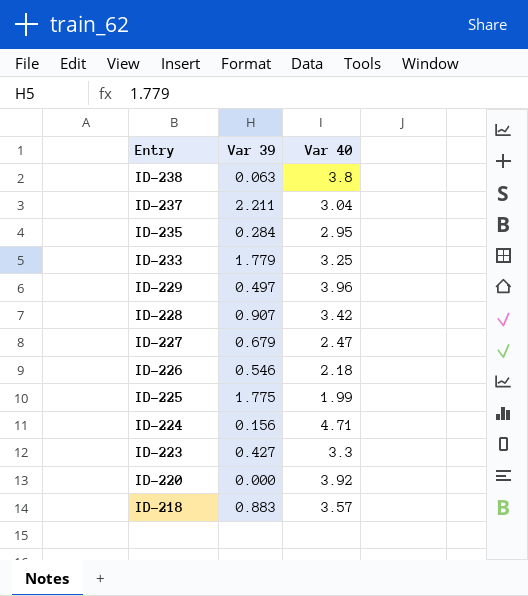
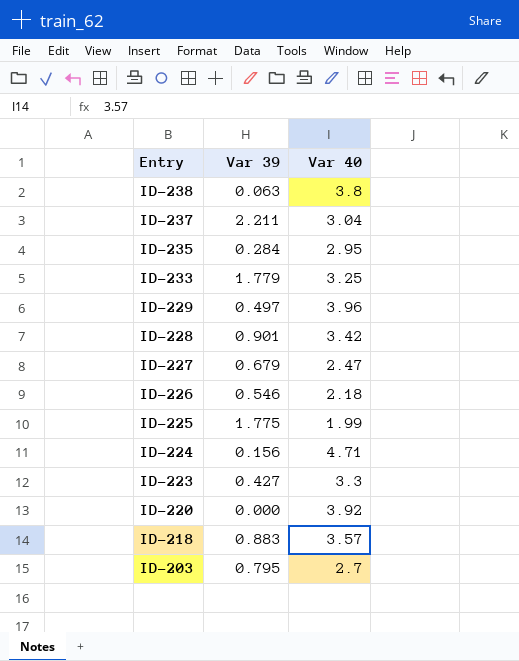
ID-228 | Var 39: 0.907 -> 0.901
row ID-203: none -> 0.795 | 2.7

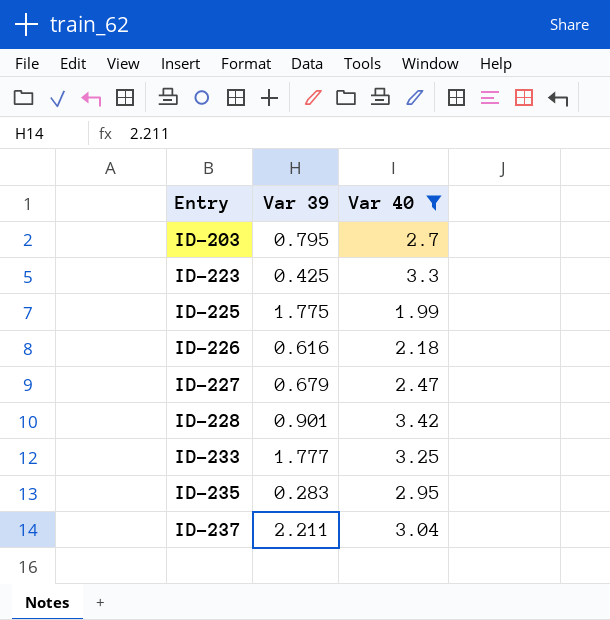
filter: none -> Var 40 <= 3.42
row order: Entry descending -> Entry ascending
ID-223 | Var 39: 0.427 -> 0.425
ID-226 | Var 39: 0.546 -> 0.616
ID-233 | Var 39: 1.779 -> 1.777
ID-235 | Var 39: 0.284 -> 0.283

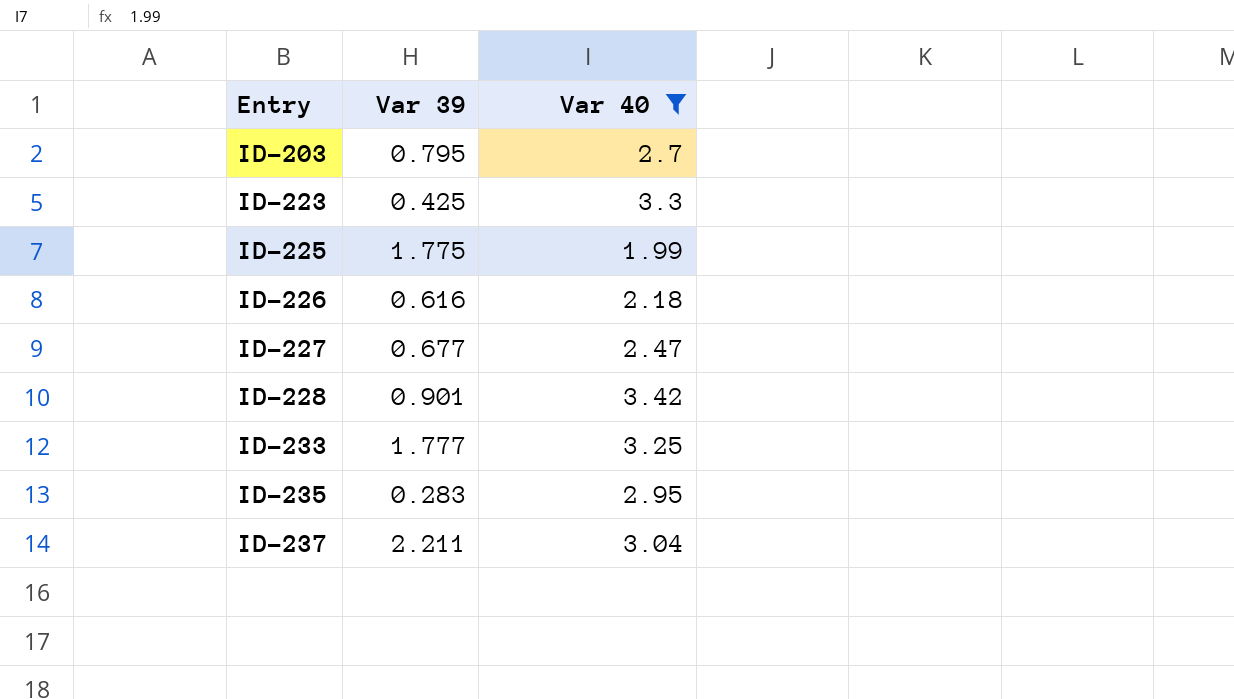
ID-227 | Var 39: 0.679 -> 0.677

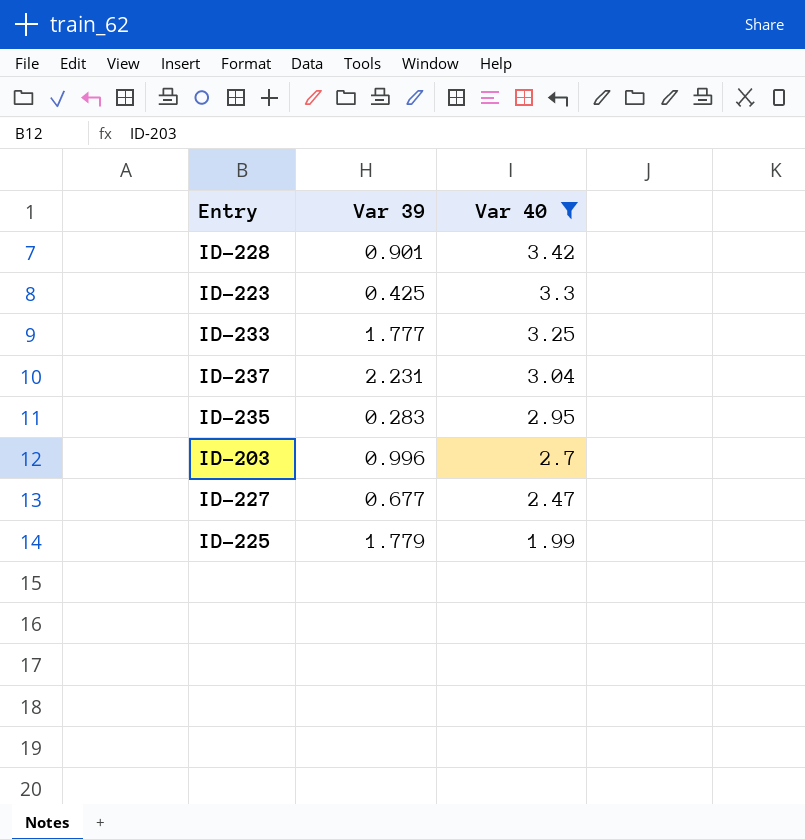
row order: Entry ascending -> Var 40 descending
row ID-226: 0.616 | 2.18 -> none
ID-237 | Var 39: 2.211 -> 2.231
ID-203 | Var 39: 0.795 -> 0.996
ID-225 | Var 39: 1.775 -> 1.779

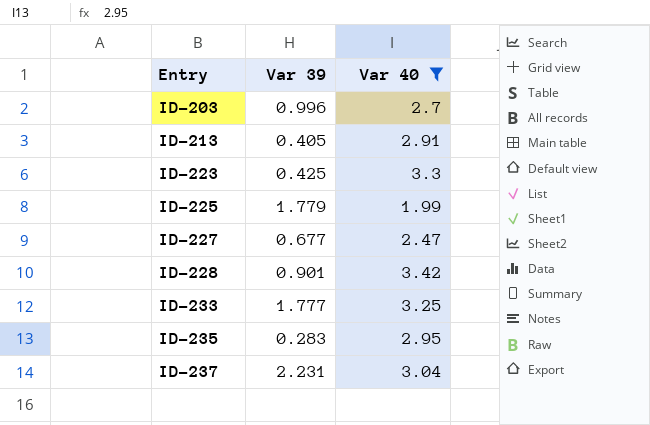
row order: Var 40 descending -> Entry ascending
row ID-213: none -> 0.405 | 2.91

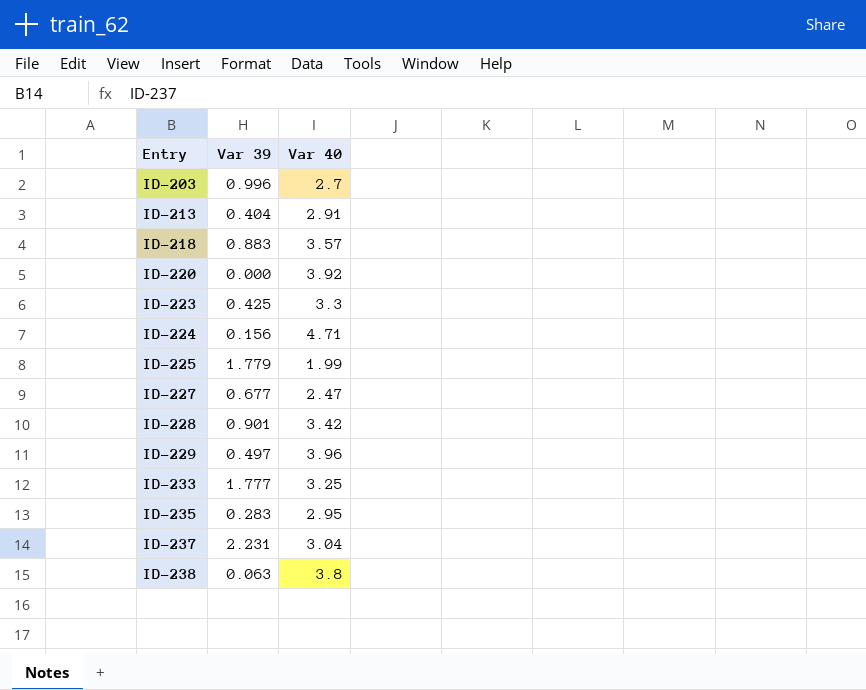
filter: Var 40 <= 3.42 -> none
ID-213 | Var 39: 0.405 -> 0.404

